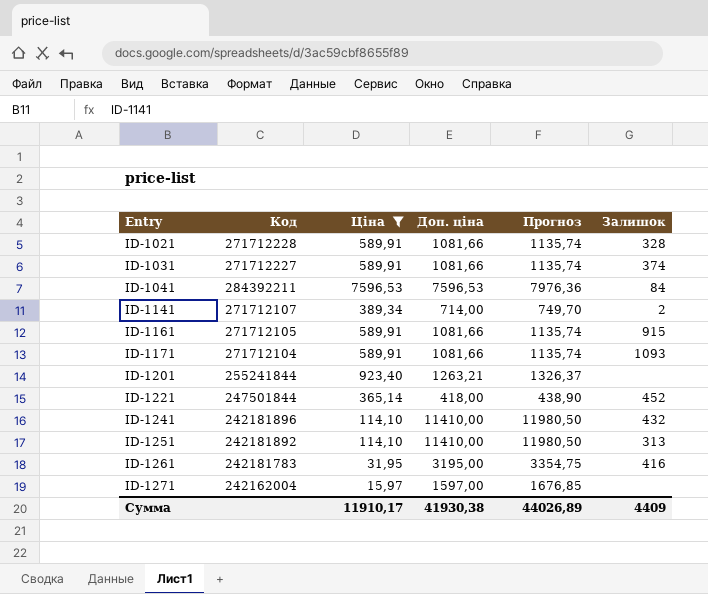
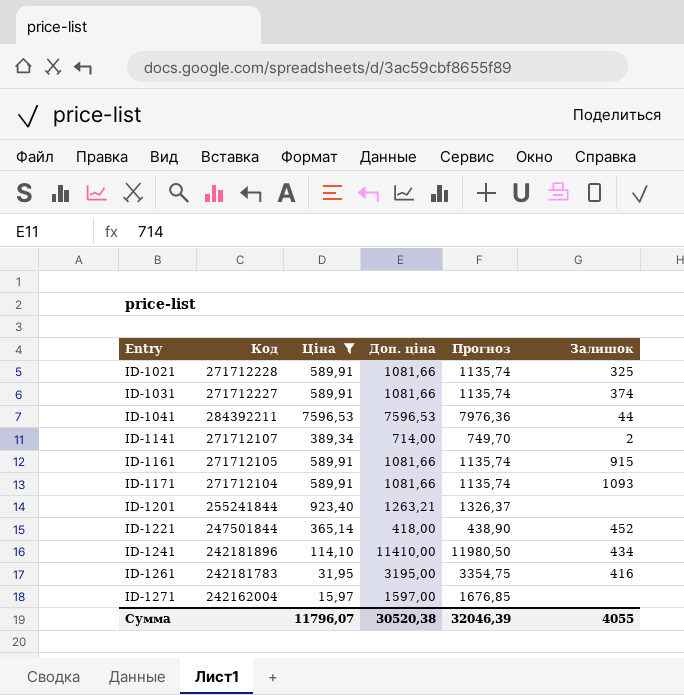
row ID-1251: 242181892 | 114,10 | 11410,00 | 11980,50 | 313 -> none
ID-1021 | Залишок: 328 -> 325
ID-1041 | Залишок: 84 -> 44
ID-1241 | Залишок: 432 -> 434
Сумма | Ціна: 11910,17 -> 11796,07
Сумма | Доп. ціна: 41930,38 -> 30520,38
Сумма | Прогноз: 44026,89 -> 32046,39
Сумма | Залишок: 4409 -> 4055

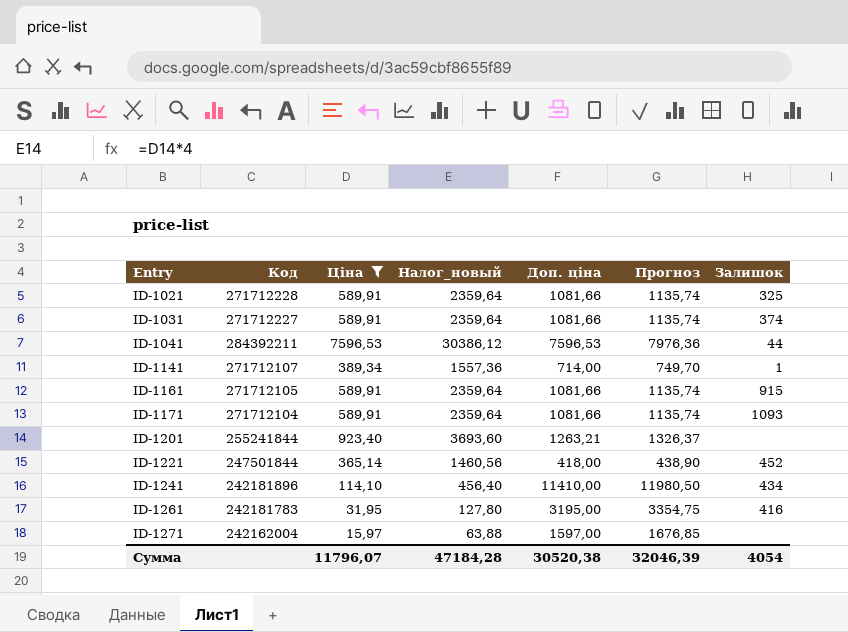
column Налог_новый | formula: none -> [Ціна] * 4
ID-1141 | Залишок: 2 -> 1
Сумма | Залишок: 4055 -> 4054

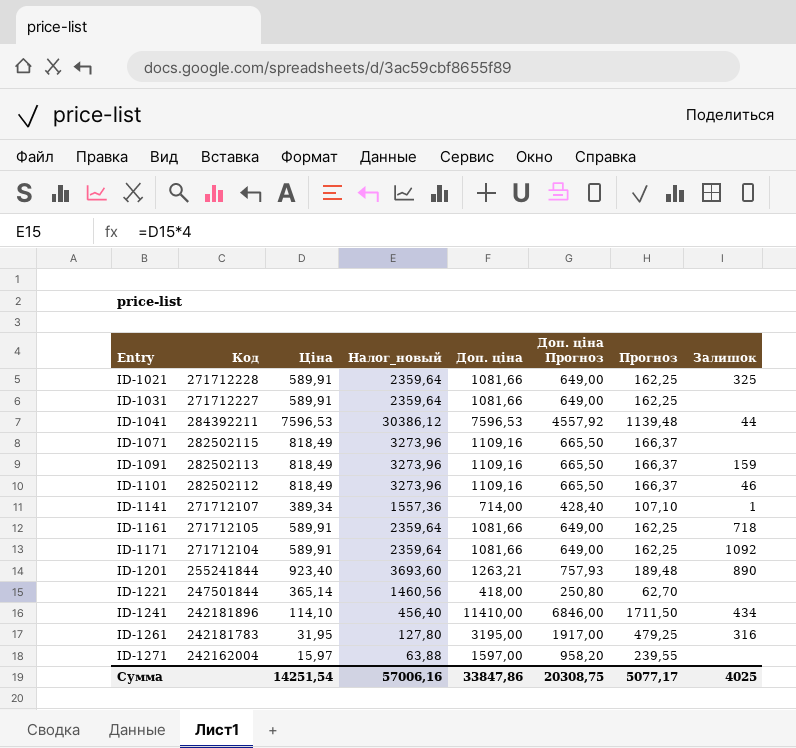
filter: Ціна != 818,49 -> none
column Доп. ціна Прогноз | formula: none -> [Доп. ціна] * 0,6
column Прогноз | formula: [Доп. ціна] * 1,05 -> [Доп. ціна] * 0,15
ID-1031 | Залишок: 374 -> none
ID-1161 | Залишок: 915 -> 718
ID-1171 | Залишок: 1093 -> 1092
ID-1201 | Залишок: none -> 890
ID-1221 | Залишок: 452 -> none
ID-1261 | Залишок: 416 -> 316
Сумма | Ціна: 11796,07 -> 14251,54
Сумма | Налог_новый: 47184,28 -> 57006,16
Сумма | Доп. ціна: 30520,38 -> 33847,86
Сумма | Прогноз: 32046,39 -> 5077,17
Сумма | Залишок: 4054 -> 4025

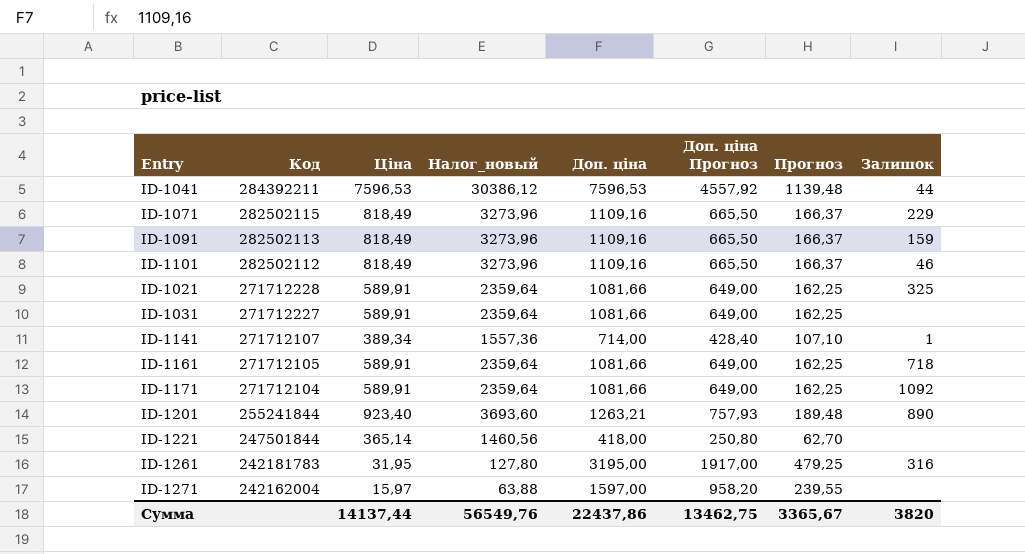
row order: Entry ascending -> Код descending
row ID-1241: 242181896 | 114,10 | 456,40 | 11410,00 | 6846,00 | 1711,50 | 434 -> none
ID-1071 | Залишок: none -> 229
Сумма | Ціна: 14251,54 -> 14137,44
Сумма | Налог_новый: 57006,16 -> 56549,76
Сумма | Доп. ціна: 33847,86 -> 22437,86
Сумма | Доп. ціна Прогноз: 20308,75 -> 13462,75
Сумма | Прогноз: 5077,17 -> 3365,67
Сумма | Залишок: 4025 -> 3820

